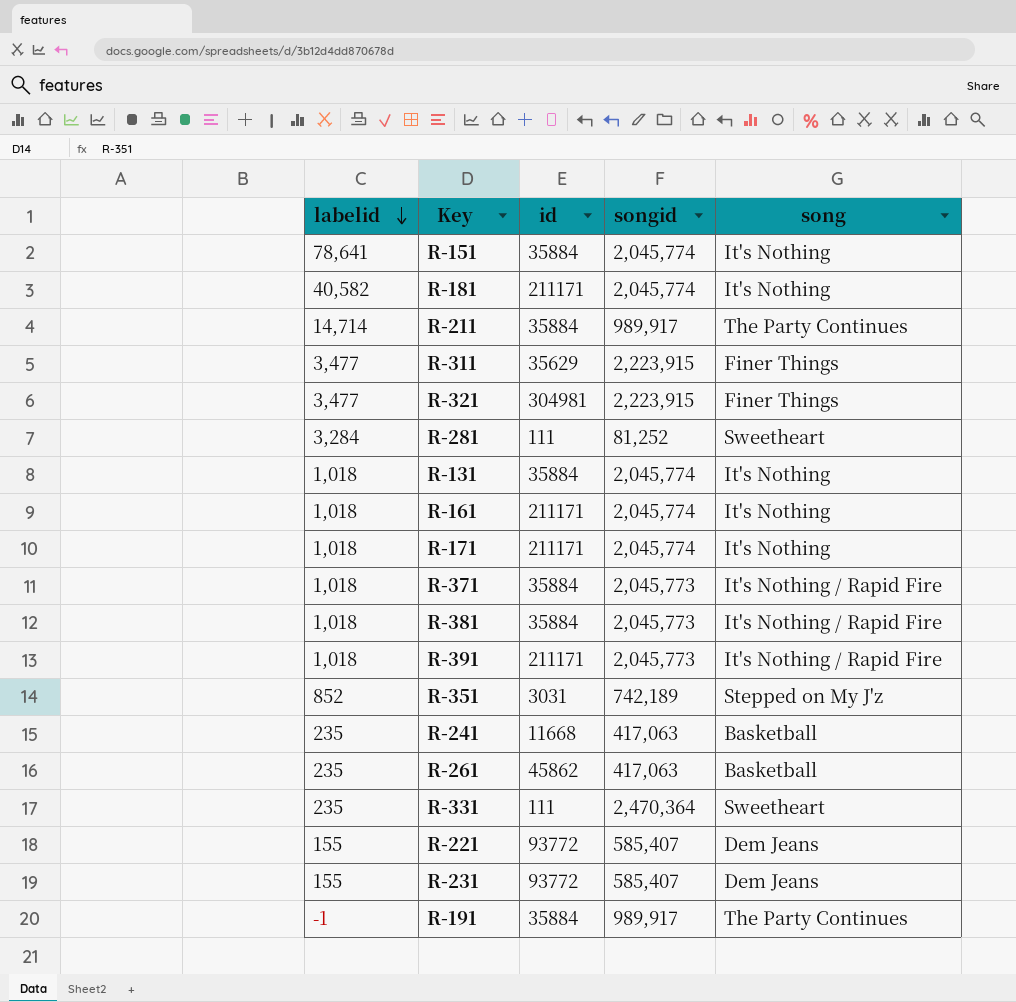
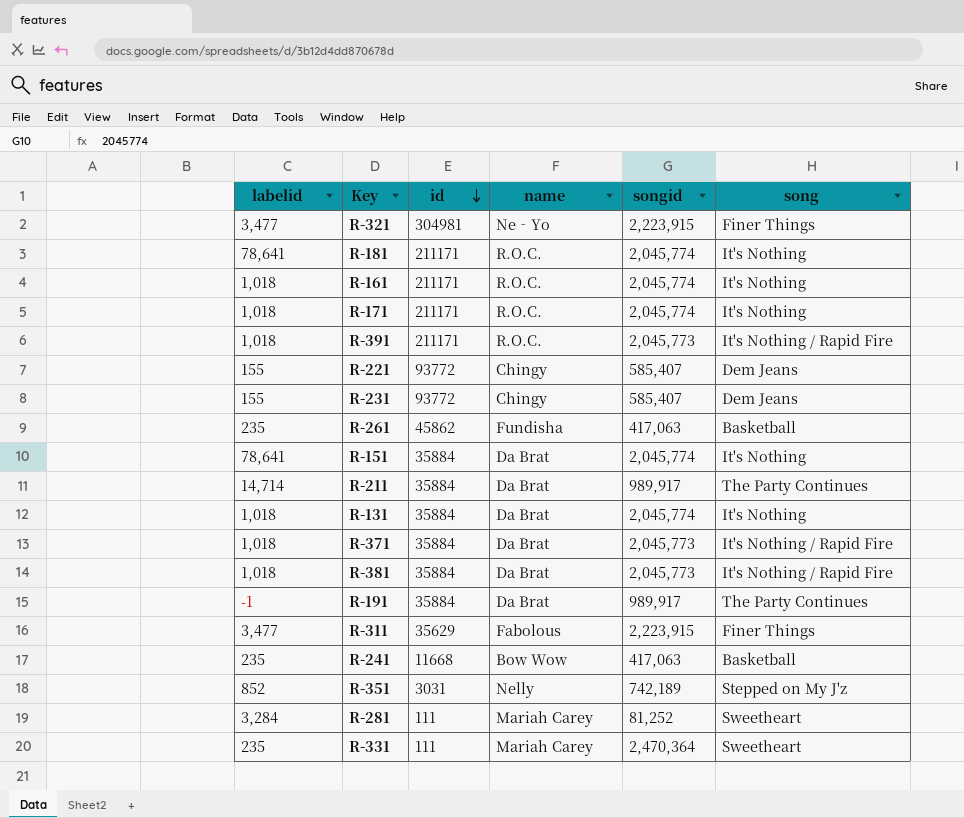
row order: labelid descending -> id descending
column name | position: none -> 4
R-181 | labelid: 40,582 -> 78,641

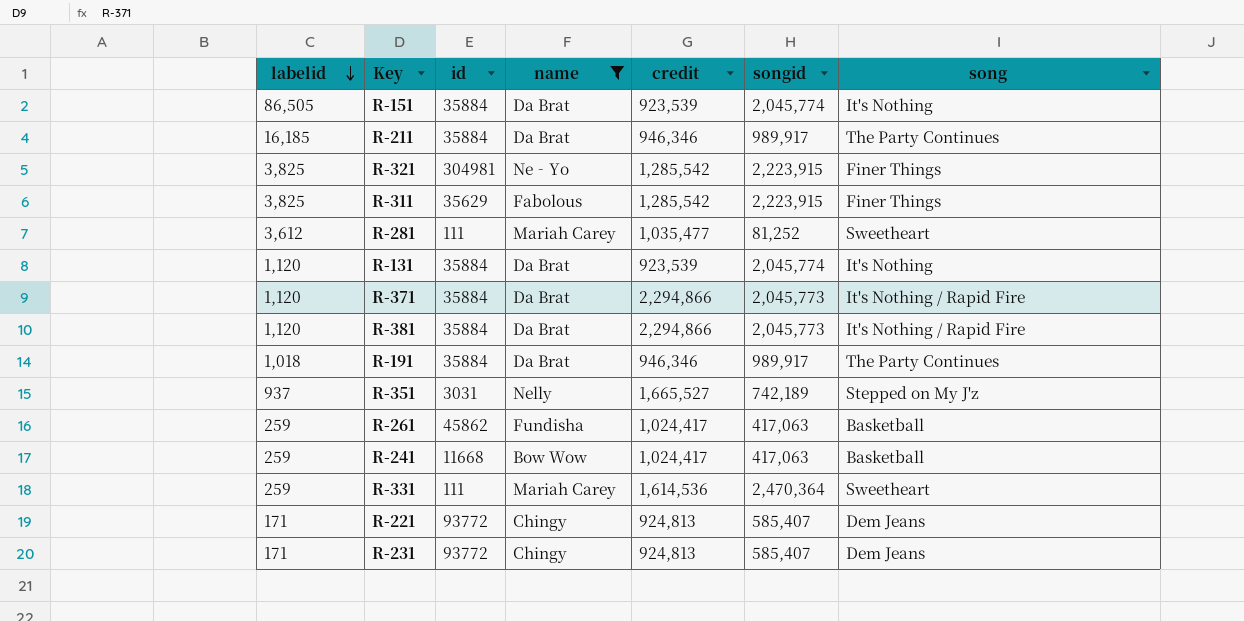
filter: none -> name != R.O.C.
row order: id descending -> labelid descending
column credit | position: none -> 5
R-151 | labelid: 78,641 -> 86,505
R-211 | labelid: 14,714 -> 16,185
R-321 | labelid: 3,477 -> 3,825
R-311 | labelid: 3,477 -> 3,825
R-281 | labelid: 3,284 -> 3,612
R-131 | labelid: 1,018 -> 1,120
R-371 | labelid: 1,018 -> 1,120
R-381 | labelid: 1,018 -> 1,120
R-191 | labelid: -1 -> 1,018
R-351 | labelid: 852 -> 937
R-261 | labelid: 235 -> 259
R-241 | labelid: 235 -> 259
R-331 | labelid: 235 -> 259
R-221 | labelid: 155 -> 171
R-231 | labelid: 155 -> 171

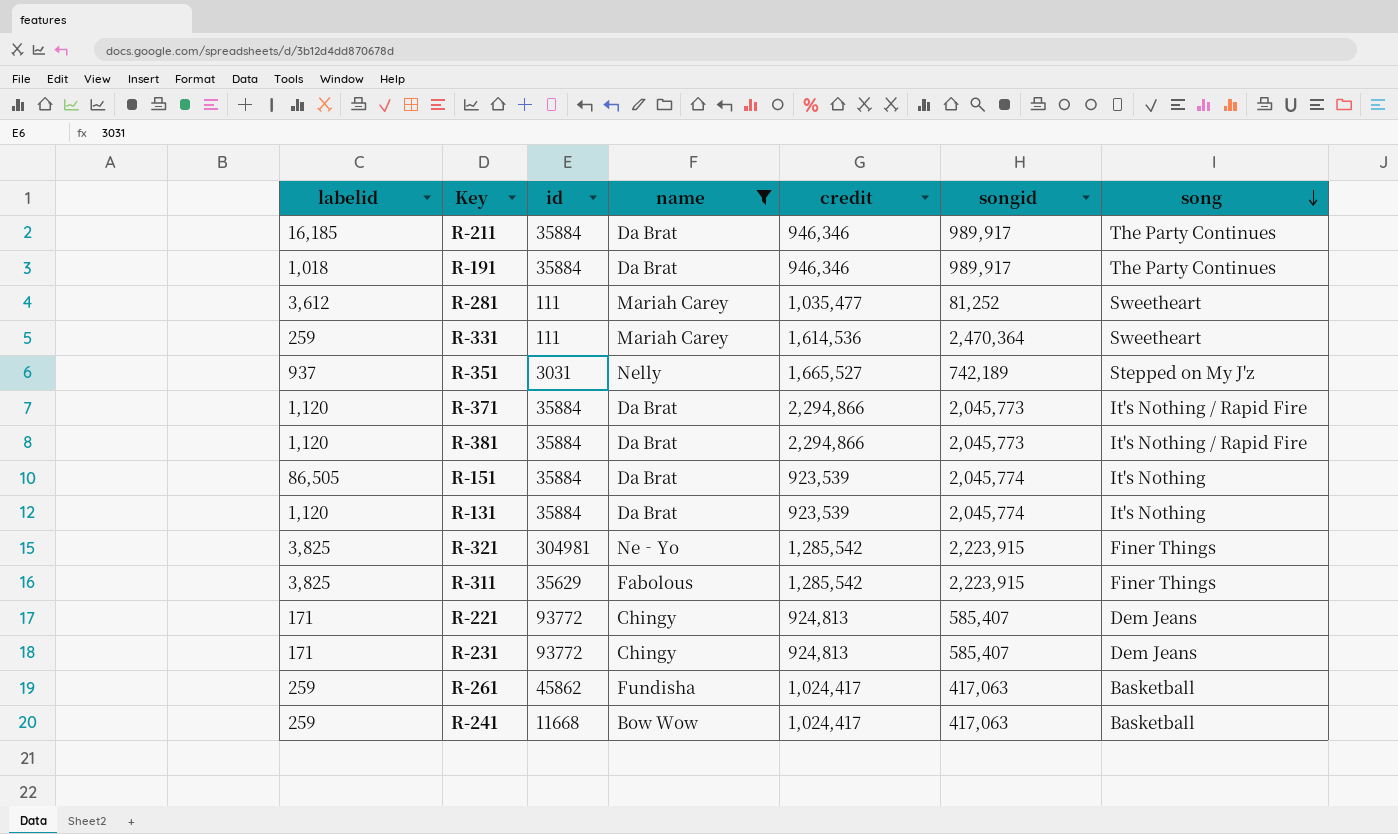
row order: labelid descending -> song descending

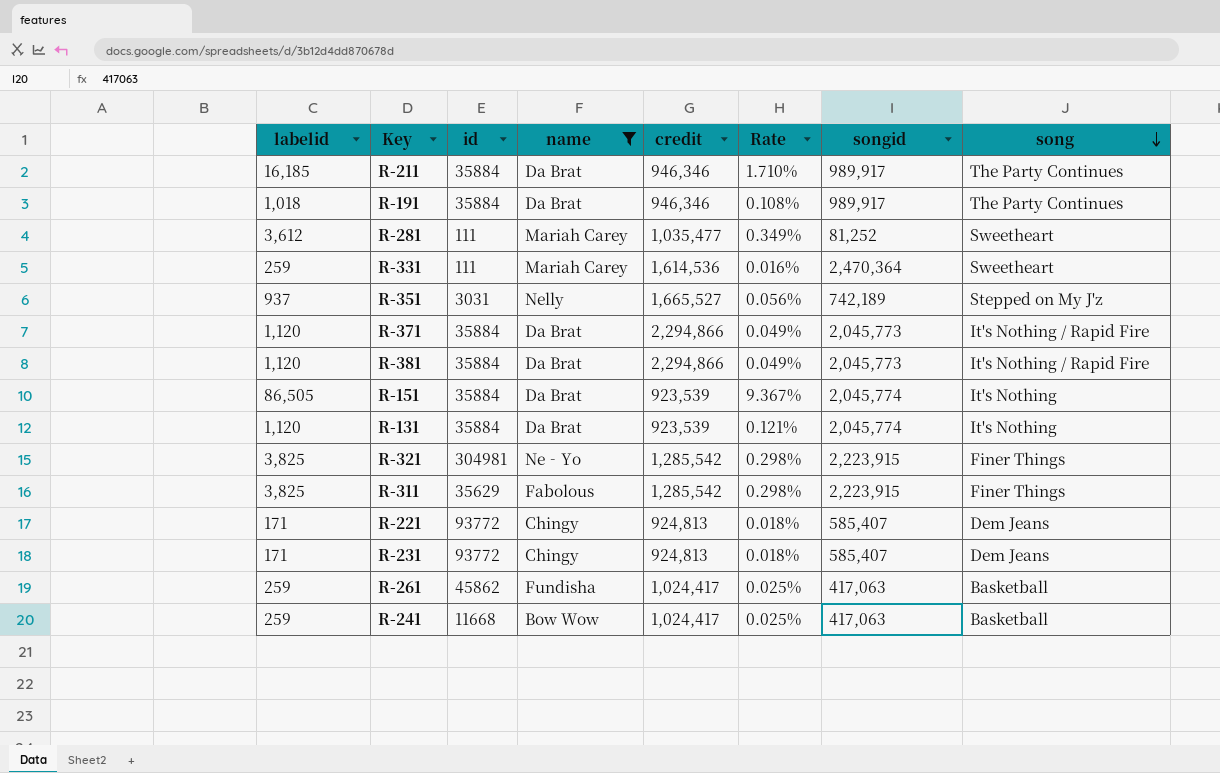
column Rate | formula: none -> [labelid] / [credit]

